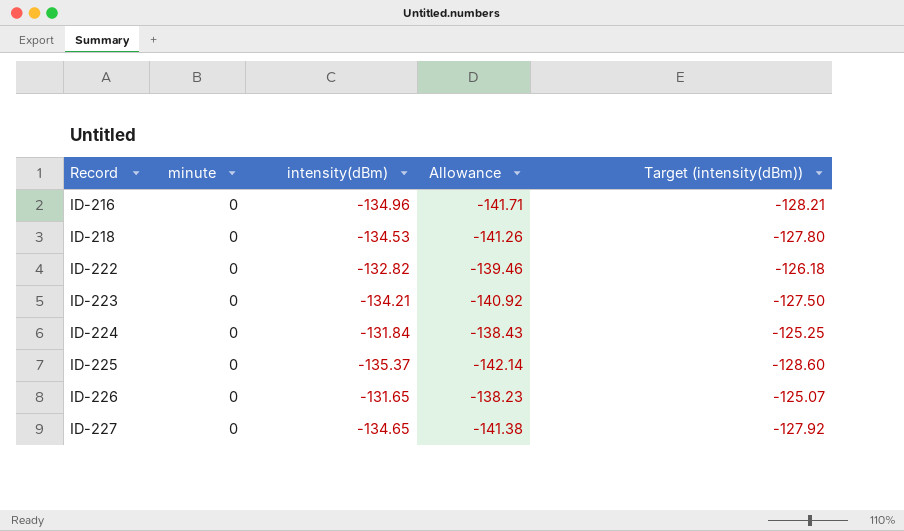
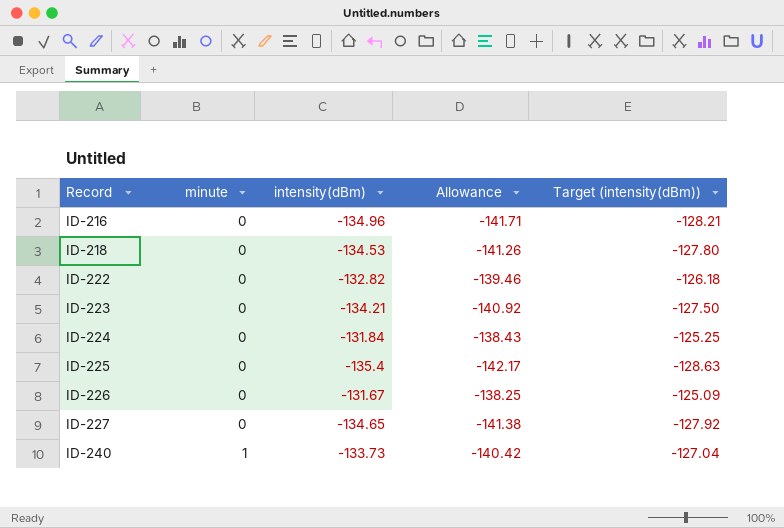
ID-225 | intensity(dBm): -135.37 -> -135.4
ID-225 | Allowance: -142.14 -> -142.17
ID-225 | Target (intensity(dBm)): -128.60 -> -128.63
ID-226 | intensity(dBm): -131.65 -> -131.67
ID-226 | Allowance: -138.23 -> -138.25
ID-226 | Target (intensity(dBm)): -125.07 -> -125.09
row ID-240: none -> 1 | -133.73 | -140.42 | -127.04

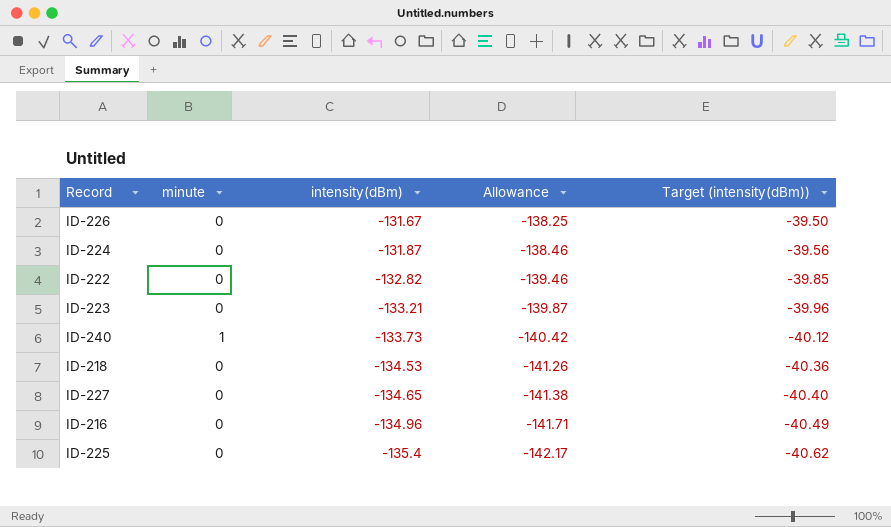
row order: Record ascending -> intensity(dBm) descending
column Target (intensity(dBm)) | formula: [intensity(dBm)] * 0.95 -> [intensity(dBm)] * 0.3
ID-224 | intensity(dBm): -131.84 -> -131.87
ID-224 | Allowance: -138.43 -> -138.46
ID-223 | intensity(dBm): -134.21 -> -133.21
ID-223 | Allowance: -140.92 -> -139.87

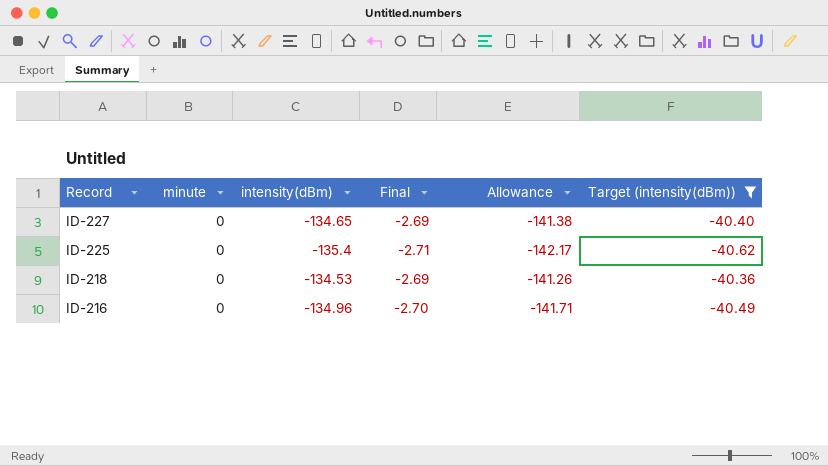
filter: none -> Target (intensity(dBm)) <= -40.36
row order: intensity(dBm) descending -> Record descending
column Final | formula: none -> [intensity(dBm)] * 0.02

